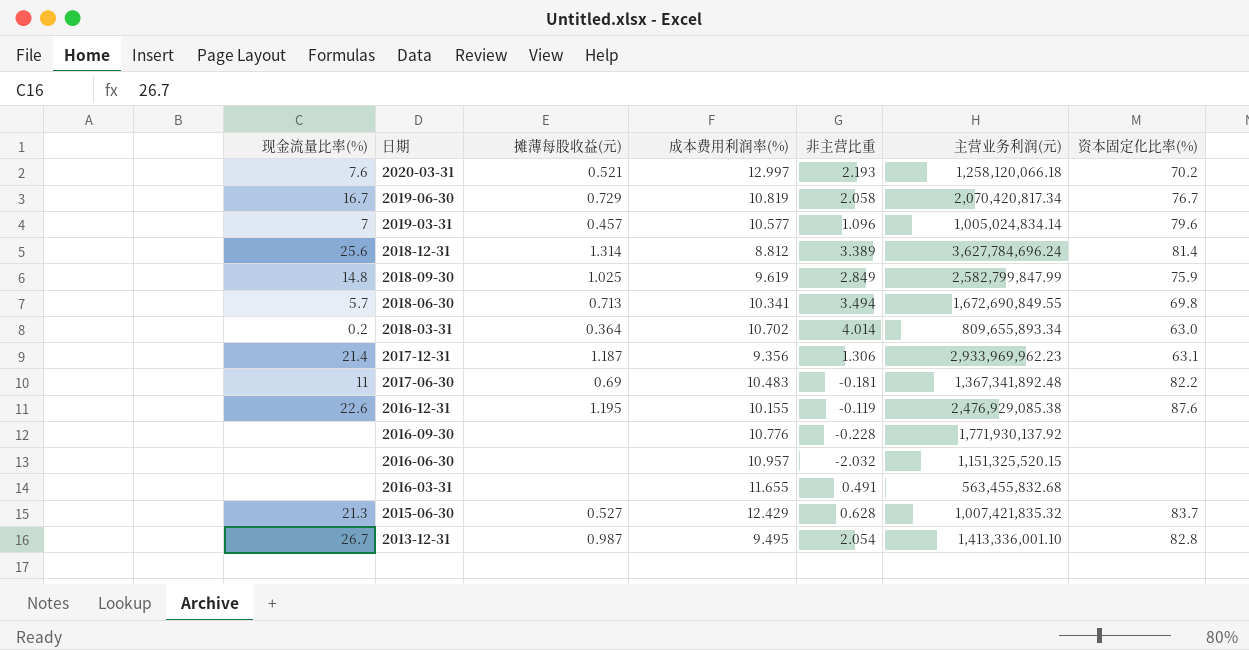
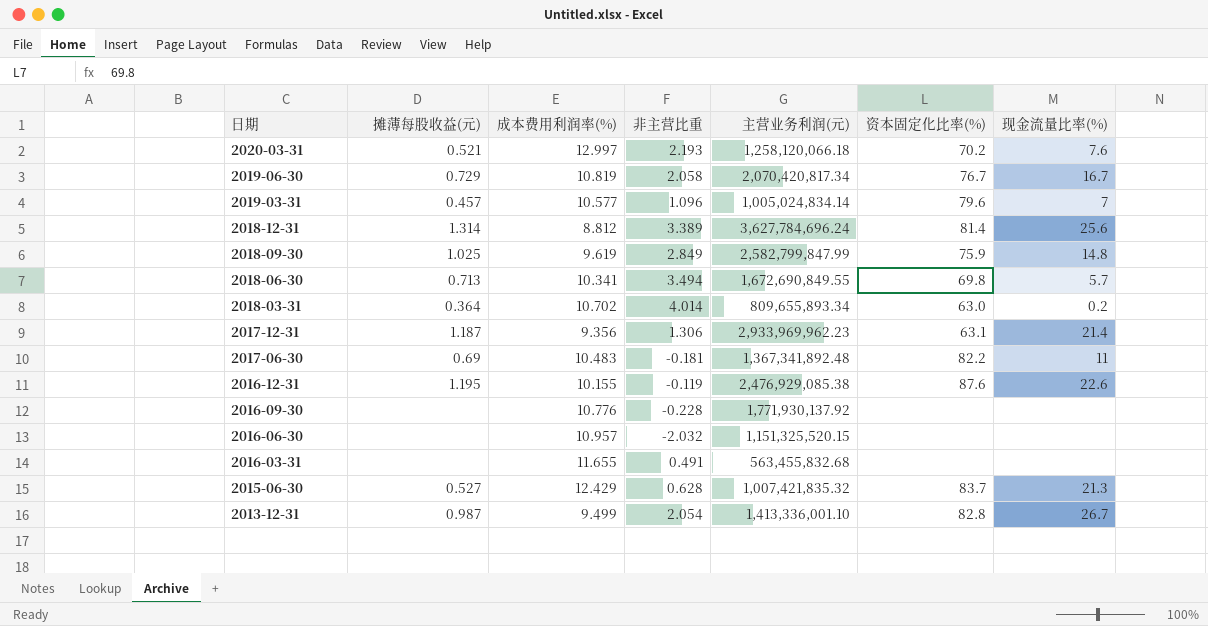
column 现金流量比率(%) | position: 1 -> 7
2013-12-31 | 成本费用利润率(%): 9.495 -> 9.499

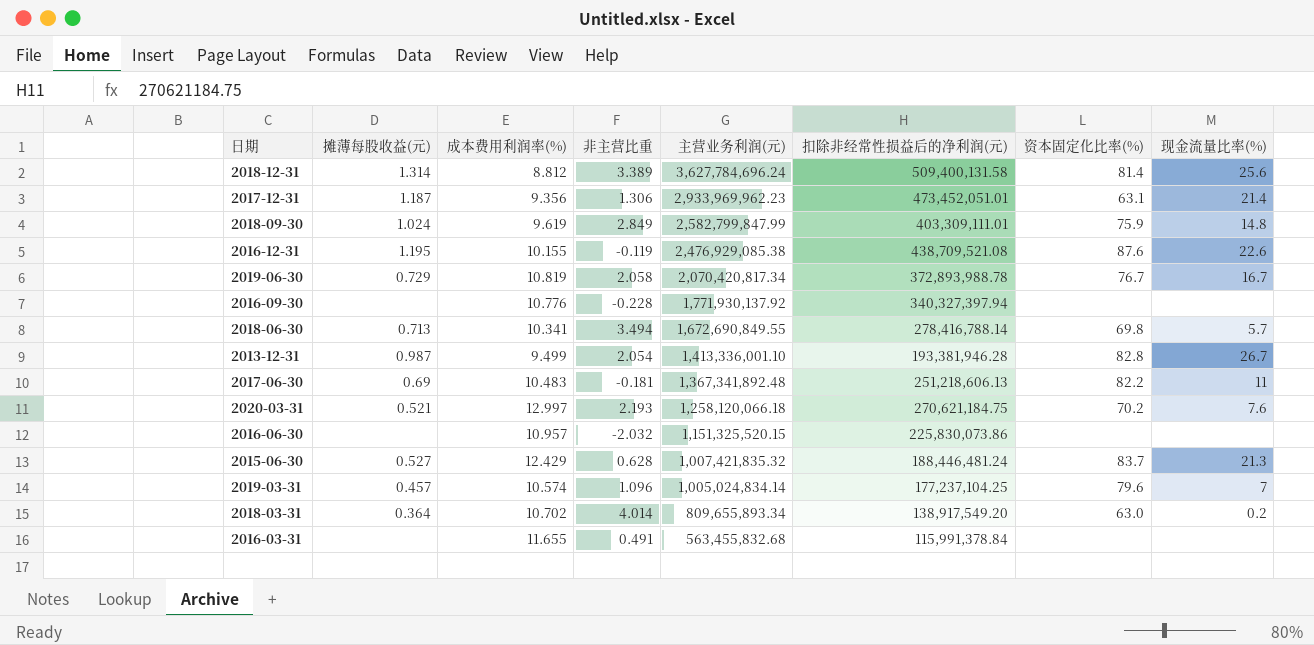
row order: 日期 descending -> 主营业务利润(元) descending
column 扣除非经常性损益后的净利润(元) | position: none -> 6
2018-09-30 | 摊薄每股收益(元): 1.025 -> 1.024
2019-03-31 | 成本费用利润率(%): 10.577 -> 10.574

